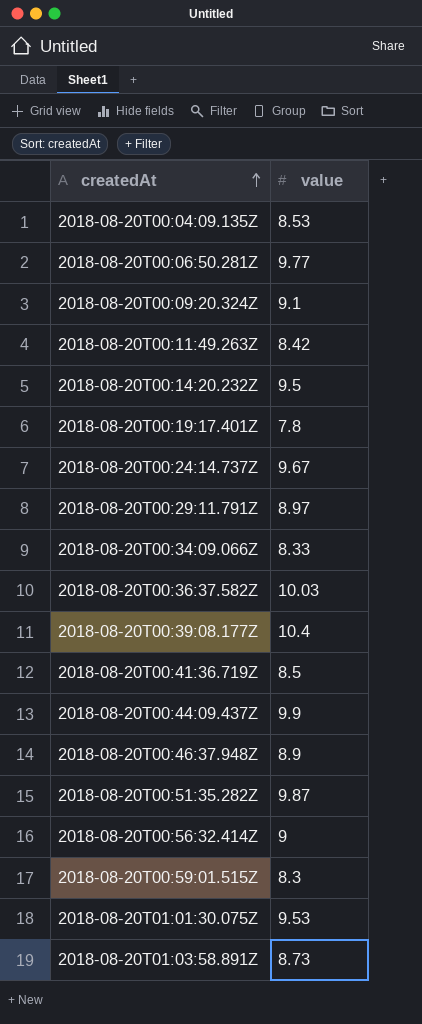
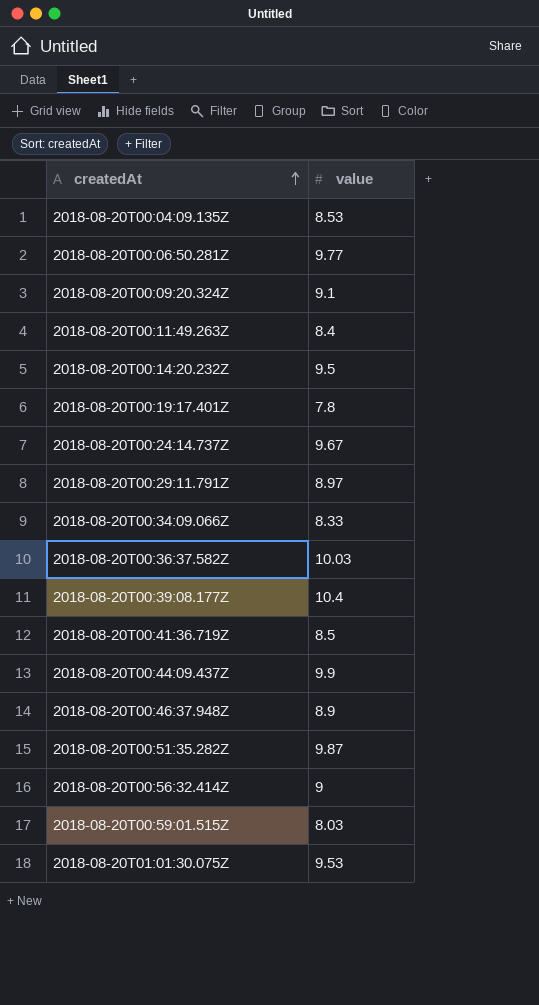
row 2018-08-20T01:03:58.891Z: 8.73 -> none
2018-08-20T00:11:49.263Z | value: 8.42 -> 8.4
2018-08-20T00:59:01.515Z | value: 8.3 -> 8.03

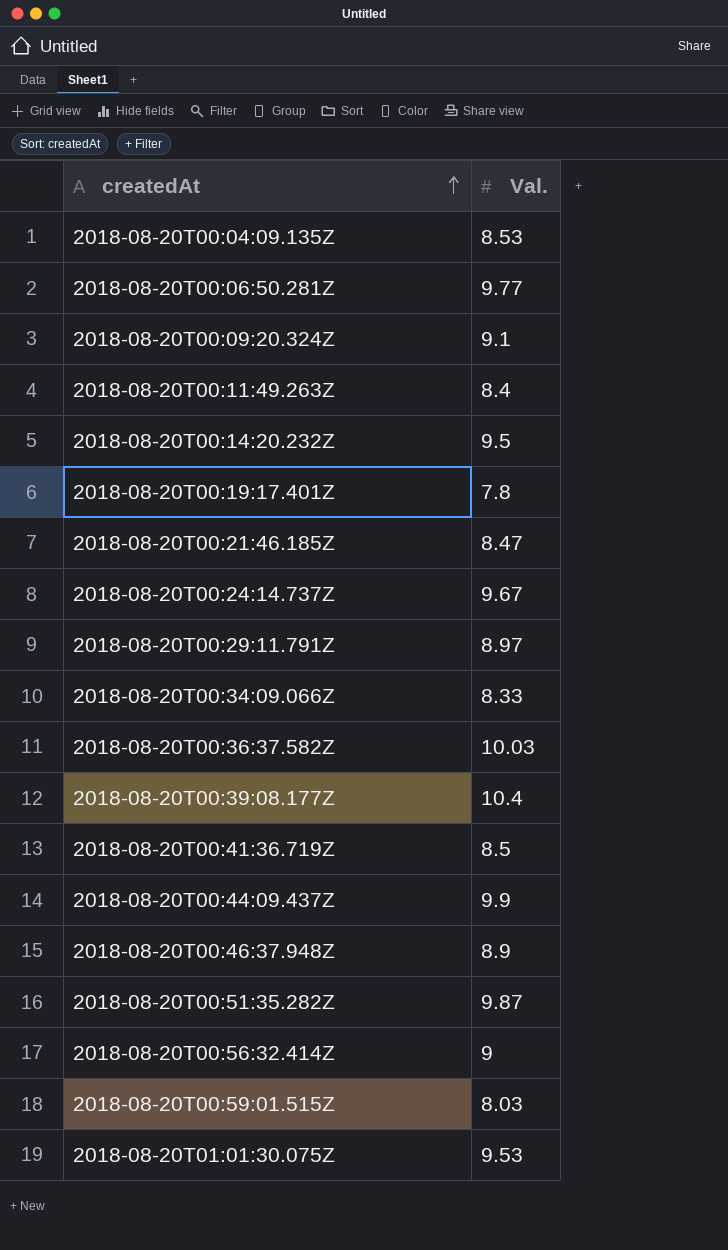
column name: value -> Val.
row 2018-08-20T00:21:46.185Z: none -> 8.47

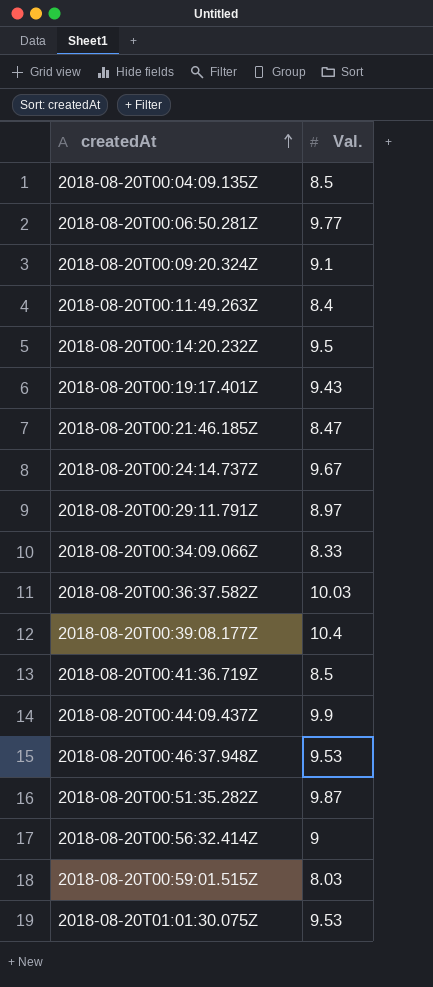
2018-08-20T00:04:09.135Z | Val.: 8.53 -> 8.5
2018-08-20T00:19:17.401Z | Val.: 7.8 -> 9.43
2018-08-20T00:46:37.948Z | Val.: 8.9 -> 9.53

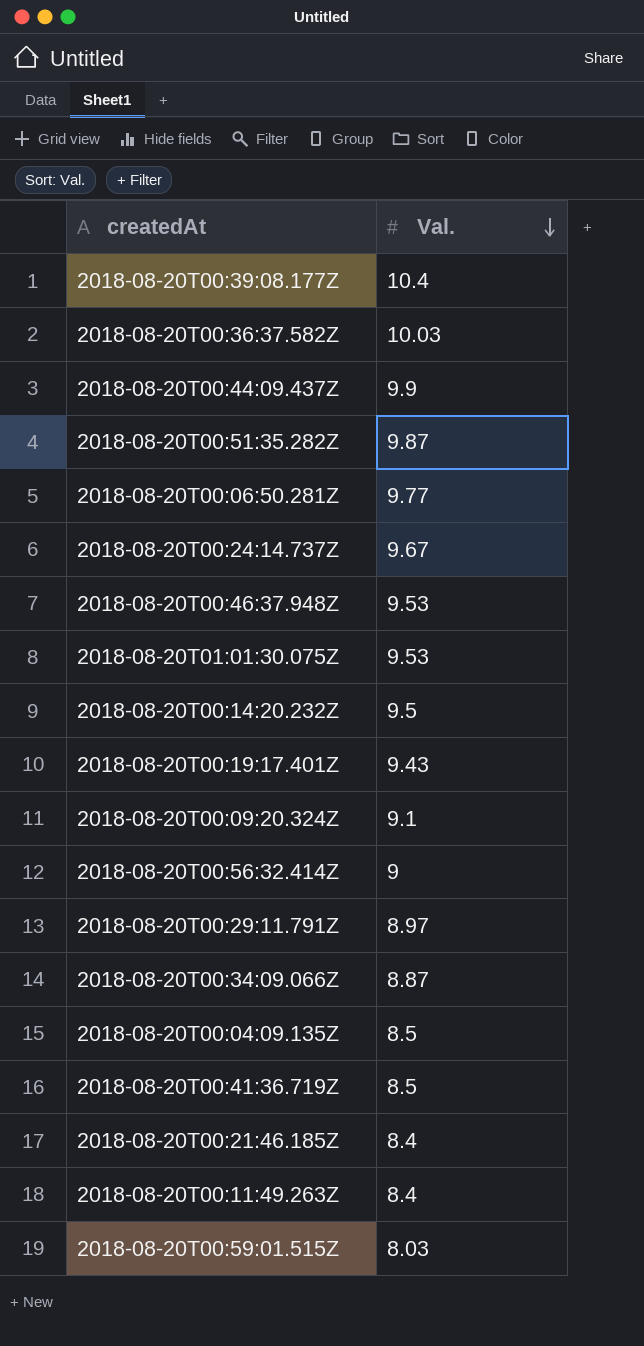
row order: createdAt ascending -> Val. descending
2018-08-20T00:34:09.066Z | Val.: 8.33 -> 8.87
2018-08-20T00:21:46.185Z | Val.: 8.47 -> 8.4

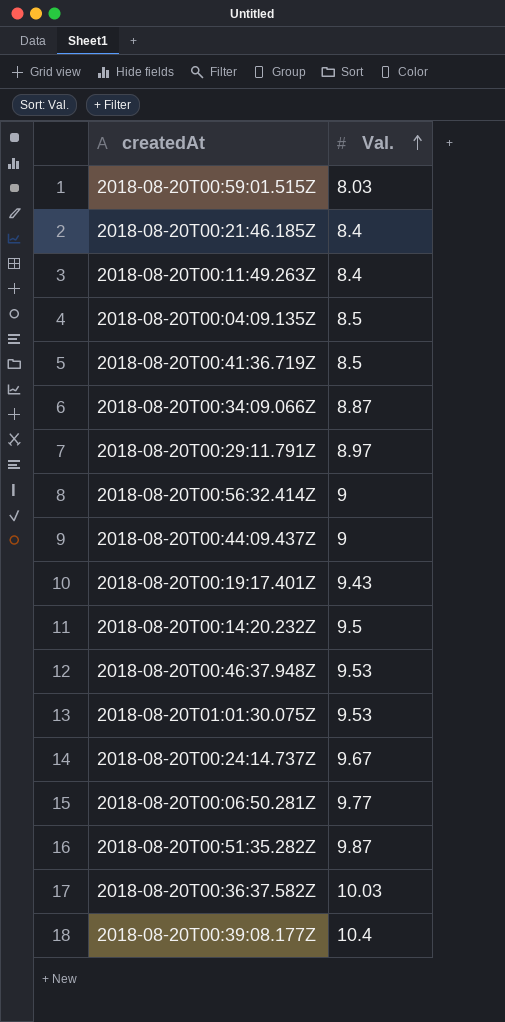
row order: Val. descending -> Val. ascending
row 2018-08-20T00:09:20.324Z: 9.1 -> none
2018-08-20T00:44:09.437Z | Val.: 9.9 -> 9

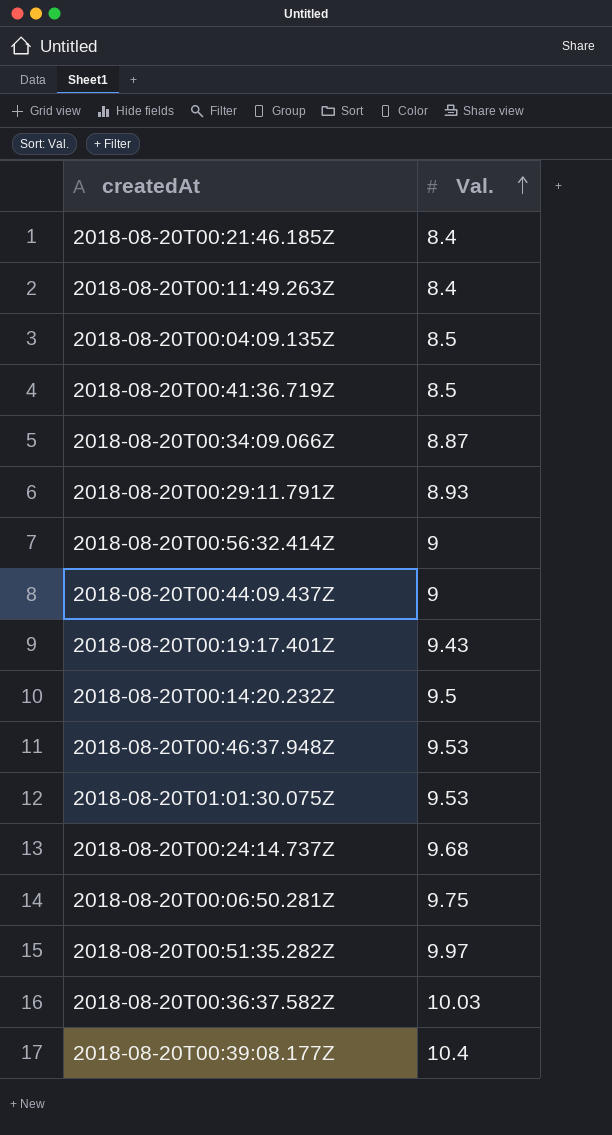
row 2018-08-20T00:59:01.515Z: 8.03 -> none
2018-08-20T00:29:11.791Z | Val.: 8.97 -> 8.93
2018-08-20T00:24:14.737Z | Val.: 9.67 -> 9.68
2018-08-20T00:06:50.281Z | Val.: 9.77 -> 9.75
2018-08-20T00:51:35.282Z | Val.: 9.87 -> 9.97

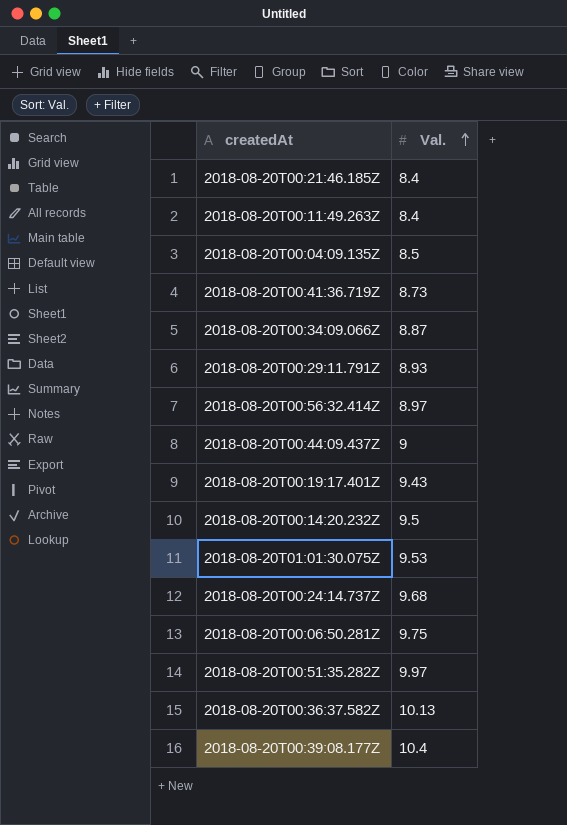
row 2018-08-20T00:46:37.948Z: 9.53 -> none
2018-08-20T00:41:36.719Z | Val.: 8.5 -> 8.73
2018-08-20T00:56:32.414Z | Val.: 9 -> 8.97
2018-08-20T00:36:37.582Z | Val.: 10.03 -> 10.13

